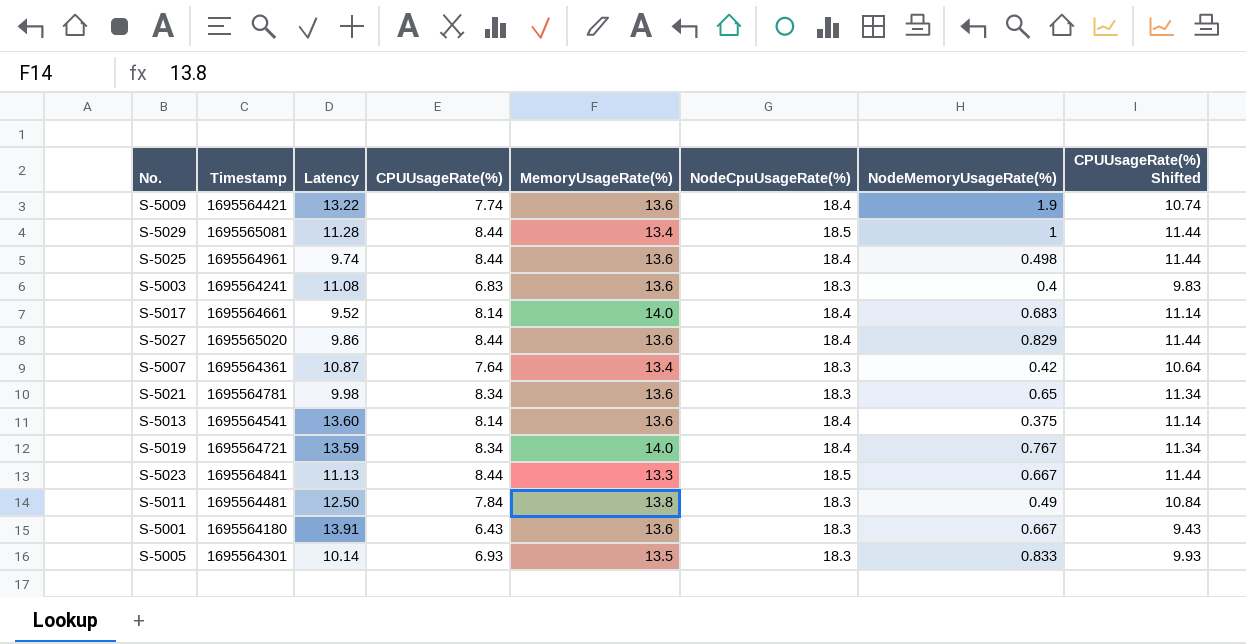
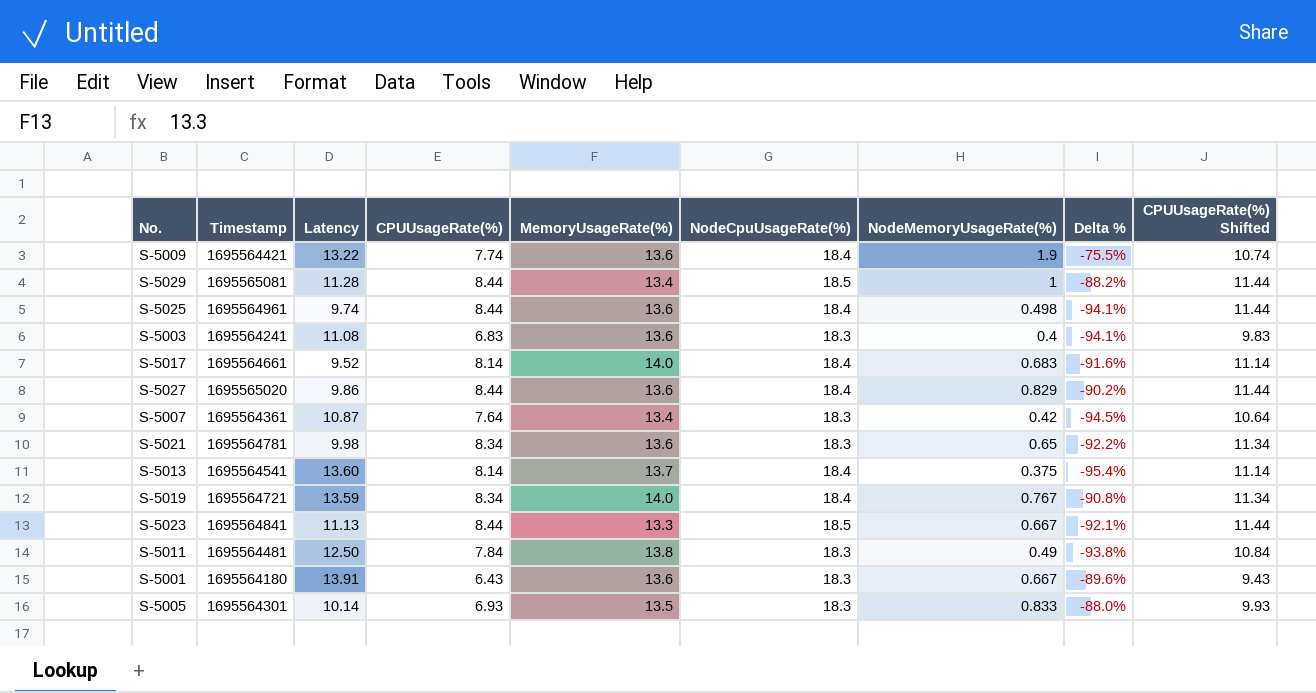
column Delta % | formula: none -> ([NodeMemoryUsageRate(%)] - [CPUUsageRate(%)]) / [CPUUsageRate(%)]
S-5013 | MemoryUsageRate(%): 13.6 -> 13.7

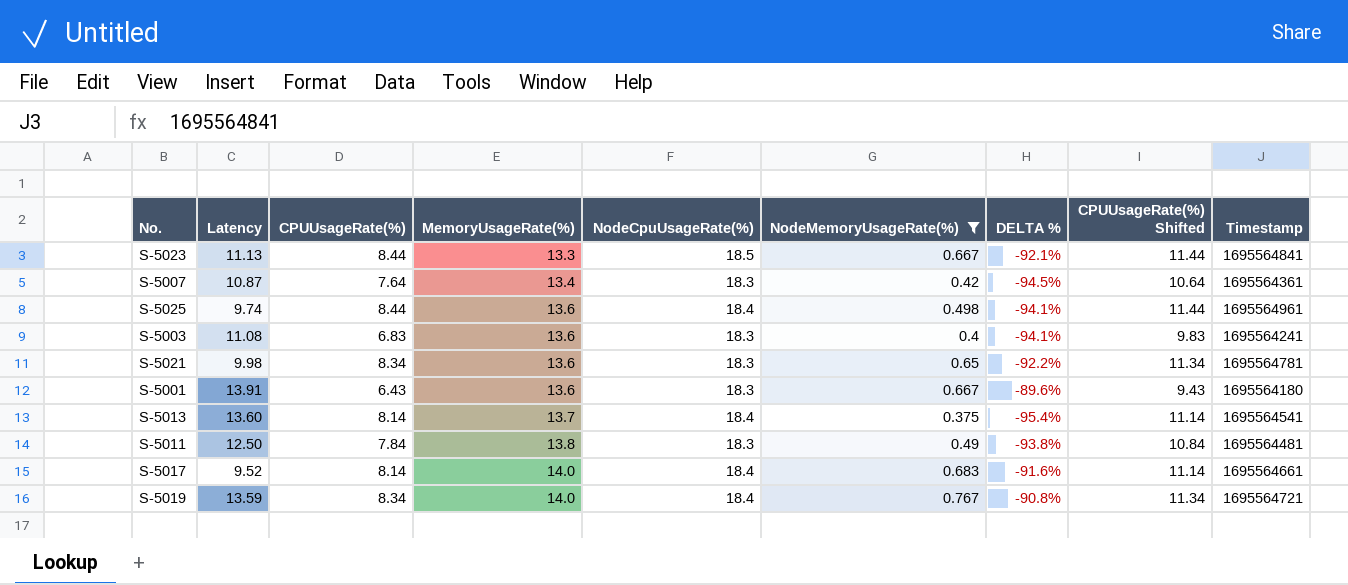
filter: none -> NodeMemoryUsageRate(%) <= 0.767
row order: none -> MemoryUsageRate(%) ascending
column name: Delta % -> DELTA %
column Timestamp | position: 2 -> 9

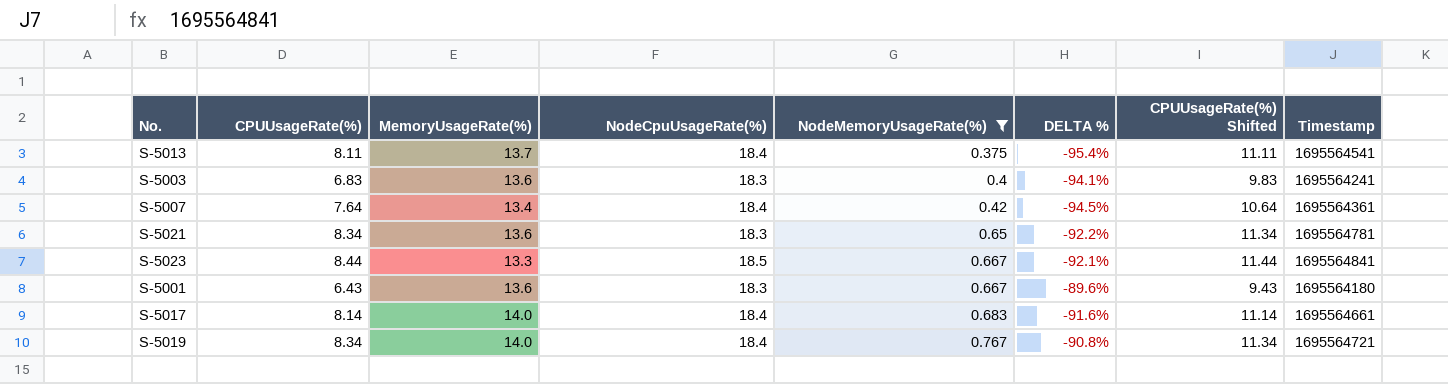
row order: MemoryUsageRate(%) ascending -> NodeMemoryUsageRate(%) ascending
column Latency | position: 2 -> none
row S-5025: 9.74 | 8.44 | 13.6 | 18.4 | 0.498 | -94.1% | 11.44 | 1695564961 -> none
row S-5011: 12.50 | 7.84 | 13.8 | 18.3 | 0.49 | -93.8% | 10.84 | 1695564481 -> none
S-5013 | CPUUsageRate(%): 8.14 -> 8.11
S-5013 | CPUUsageRate(%) Shifted: 11.14 -> 11.11
S-5007 | NodeCpuUsageRate(%): 18.3 -> 18.4

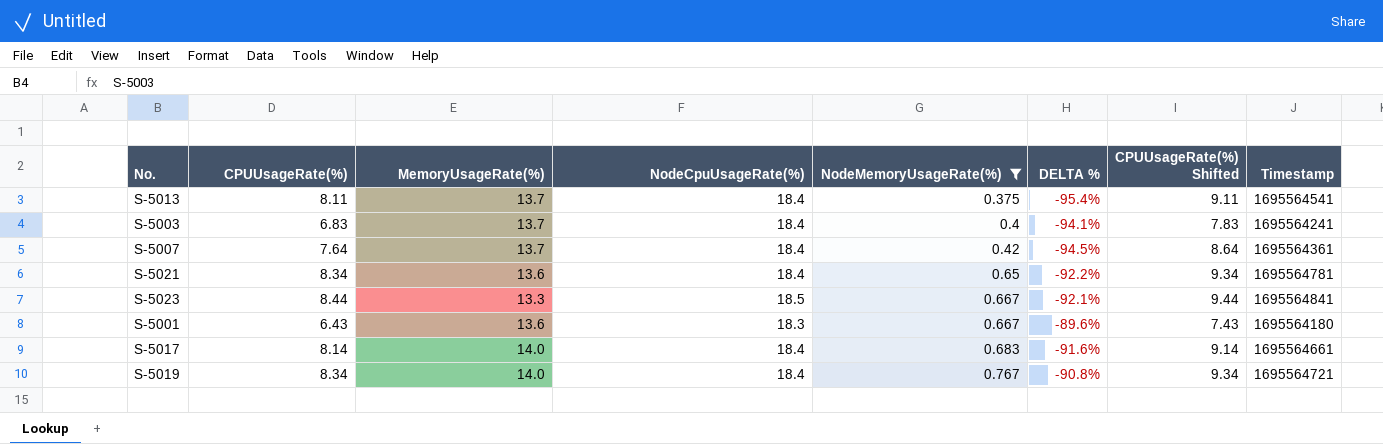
column CPUUsageRate(%) Shifted | formula: [CPUUsageRate(%)] + 3 -> [CPUUsageRate(%)] + 1
S-5003 | MemoryUsageRate(%): 13.6 -> 13.7
S-5003 | NodeCpuUsageRate(%): 18.3 -> 18.4
S-5007 | MemoryUsageRate(%): 13.4 -> 13.7
S-5021 | NodeCpuUsageRate(%): 18.3 -> 18.4

